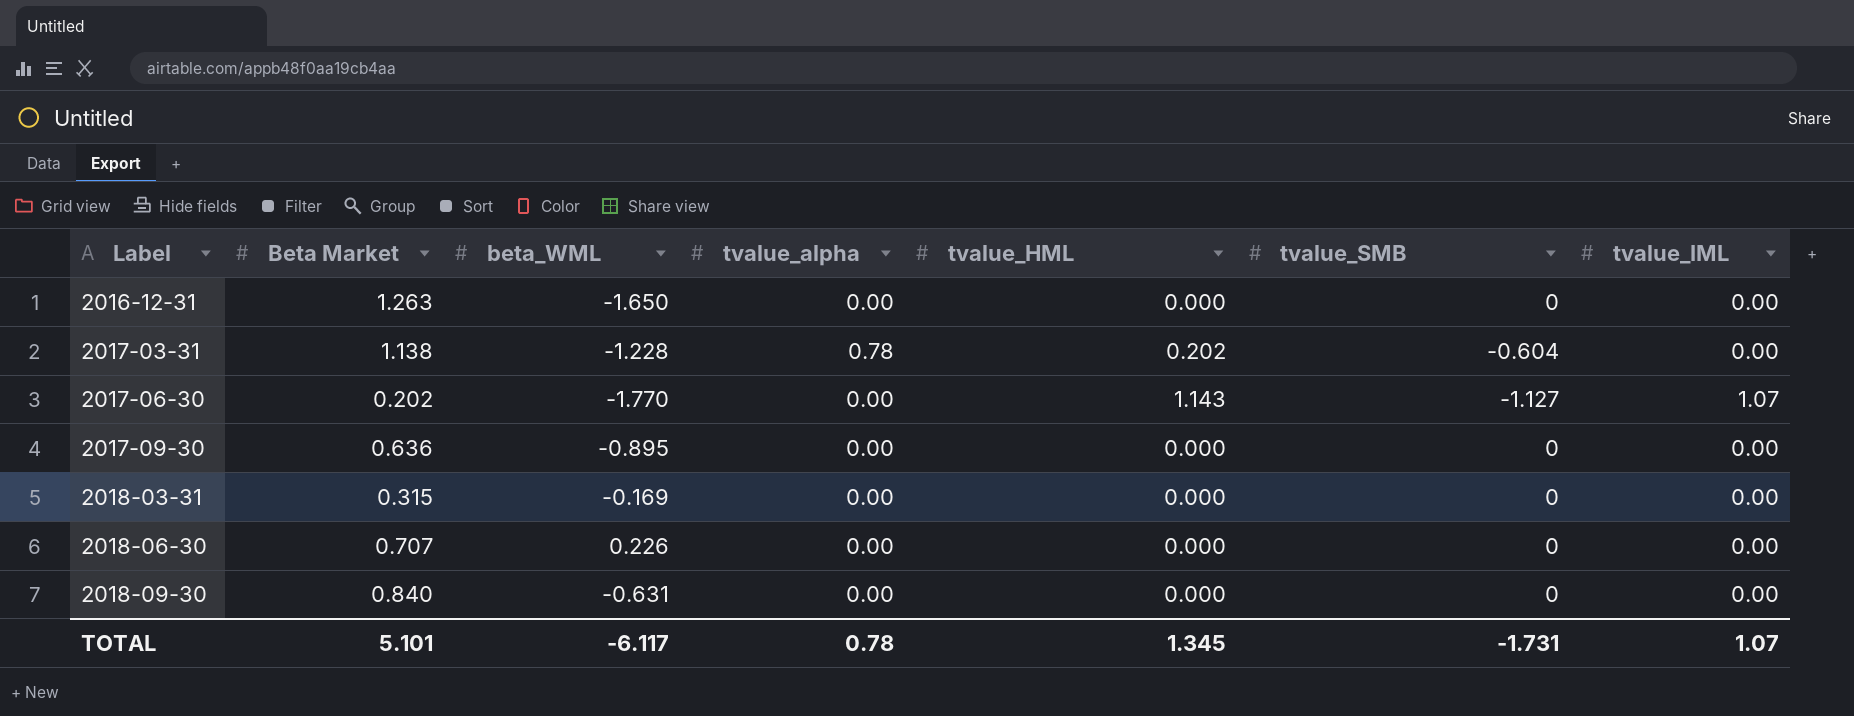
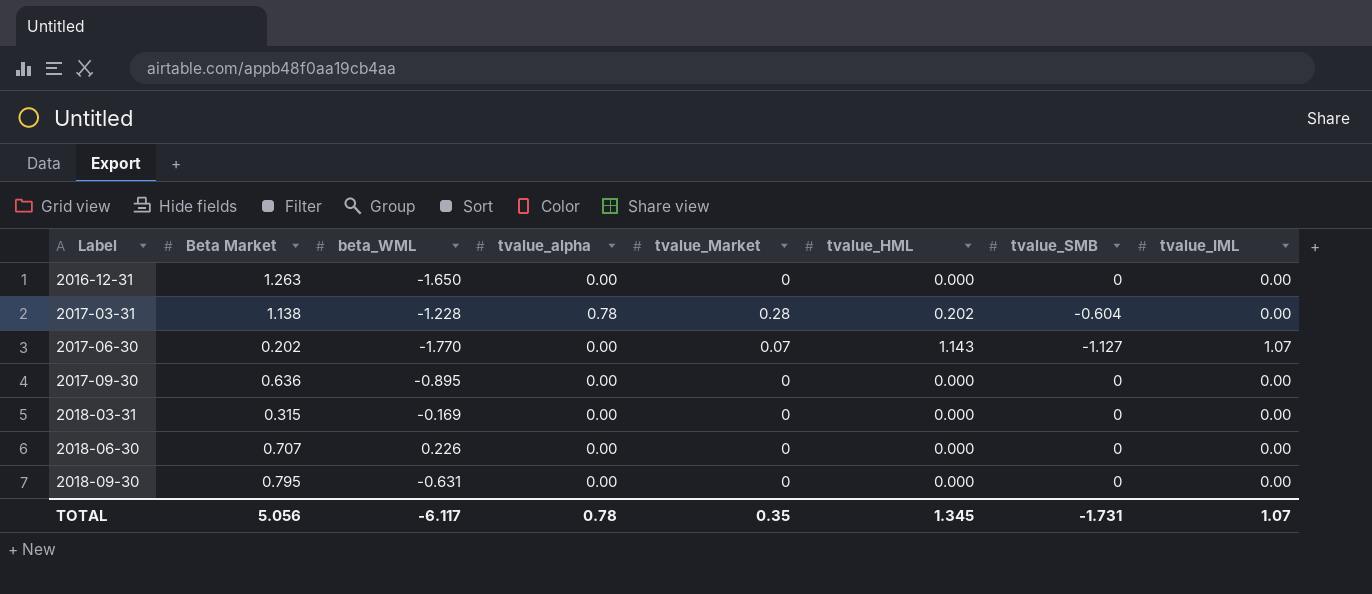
column tvalue_Market | position: none -> 5
2018-09-30 | Beta Market: 0.840 -> 0.795
TOTAL | Beta Market: 5.101 -> 5.056

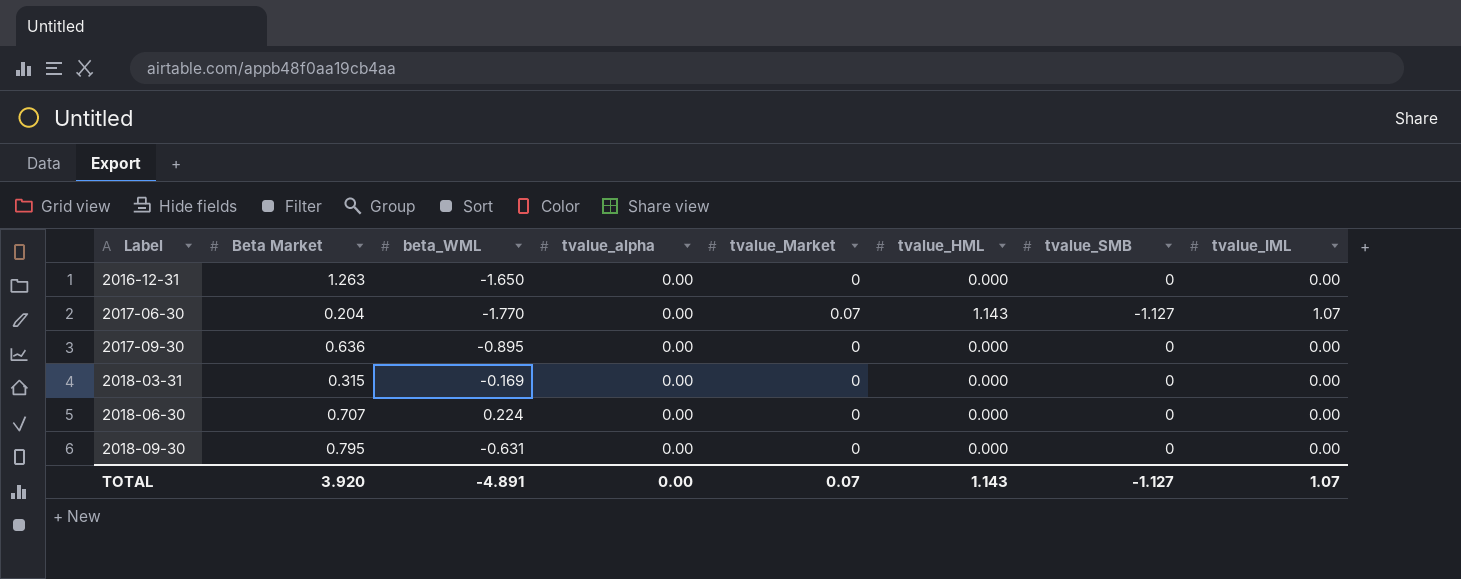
row 2017-03-31: 1.138 | -1.228 | 0.78 | 0.28 | 0.202 | -0.604 | 0.00 -> none
2017-06-30 | Beta Market: 0.202 -> 0.204
2018-06-30 | beta_WML: 0.226 -> 0.224
TOTAL | Beta Market: 5.056 -> 3.920
TOTAL | beta_WML: -6.117 -> -4.891
TOTAL | tvalue_alpha: 0.78 -> 0.00
TOTAL | tvalue_Market: 0.35 -> 0.07
TOTAL | tvalue_HML: 1.345 -> 1.143
TOTAL | tvalue_SMB: -1.731 -> -1.127

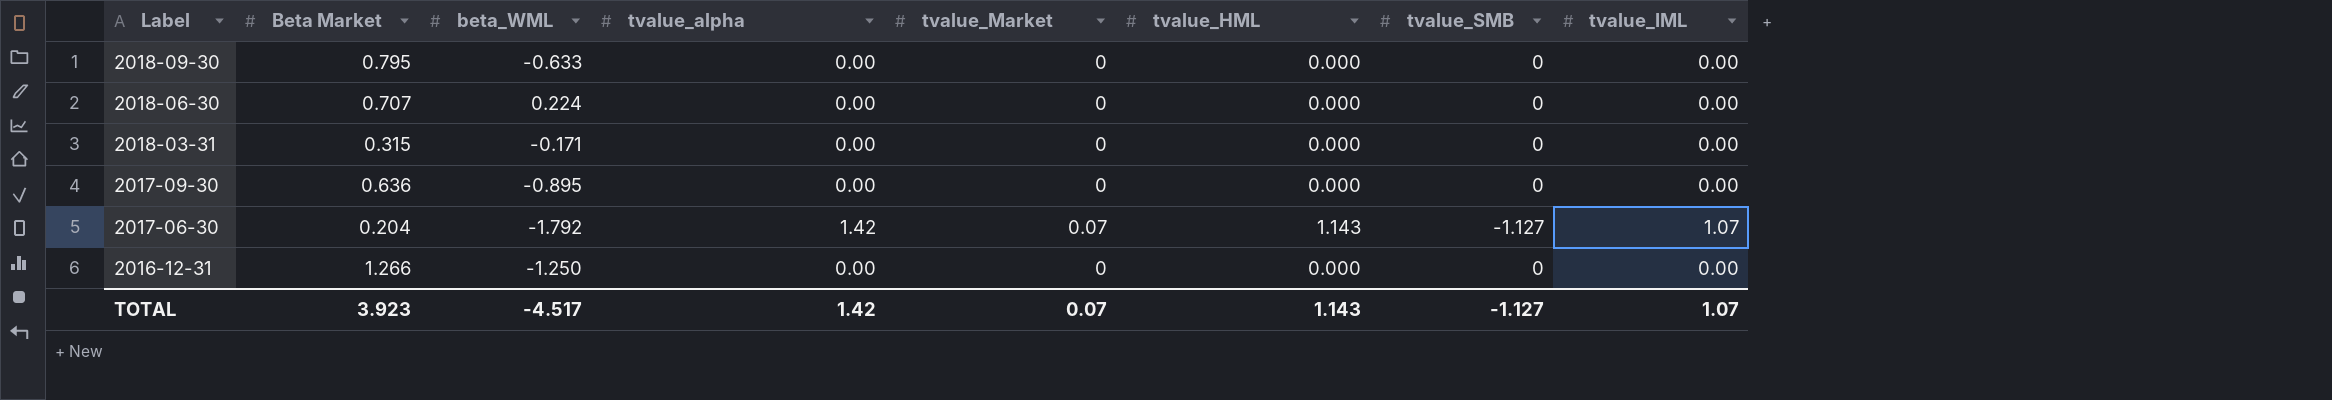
row order: Label ascending -> Label descending
2018-09-30 | beta_WML: -0.631 -> -0.633
2018-03-31 | beta_WML: -0.169 -> -0.171
2017-06-30 | beta_WML: -1.770 -> -1.792
2017-06-30 | tvalue_alpha: 0.00 -> 1.42
2016-12-31 | Beta Market: 1.263 -> 1.266
2016-12-31 | beta_WML: -1.650 -> -1.250
TOTAL | Beta Market: 3.920 -> 3.923
TOTAL | beta_WML: -4.891 -> -4.517
TOTAL | tvalue_alpha: 0.00 -> 1.42

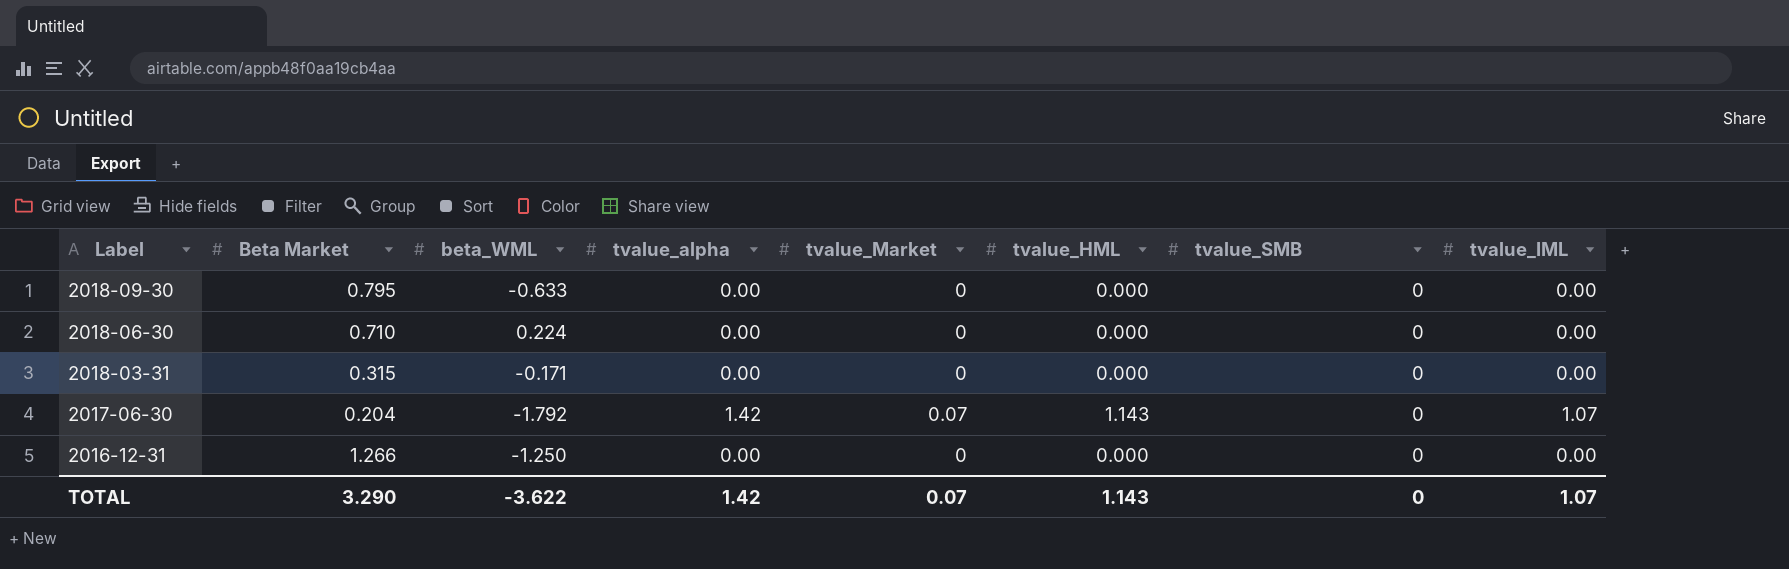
row 2017-09-30: 0.636 | -0.895 | 0.00 | 0 | 0.000 | 0 | 0.00 -> none
2018-06-30 | Beta Market: 0.707 -> 0.710
2017-06-30 | tvalue_SMB: -1.127 -> 0
TOTAL | Beta Market: 3.923 -> 3.290
TOTAL | beta_WML: -4.517 -> -3.622
TOTAL | tvalue_SMB: -1.127 -> 0

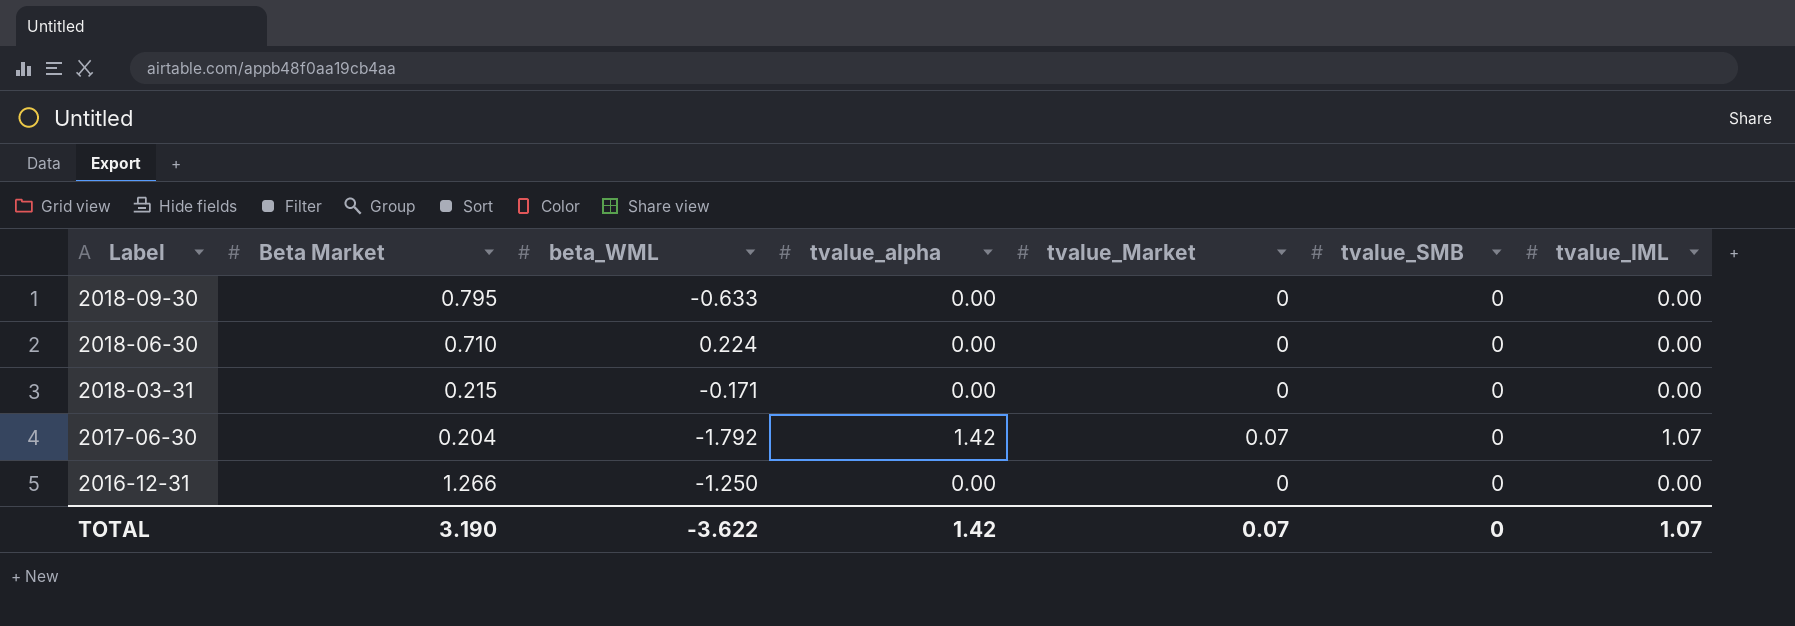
column tvalue_HML | position: 6 -> none
2018-03-31 | Beta Market: 0.315 -> 0.215
TOTAL | Beta Market: 3.290 -> 3.190

